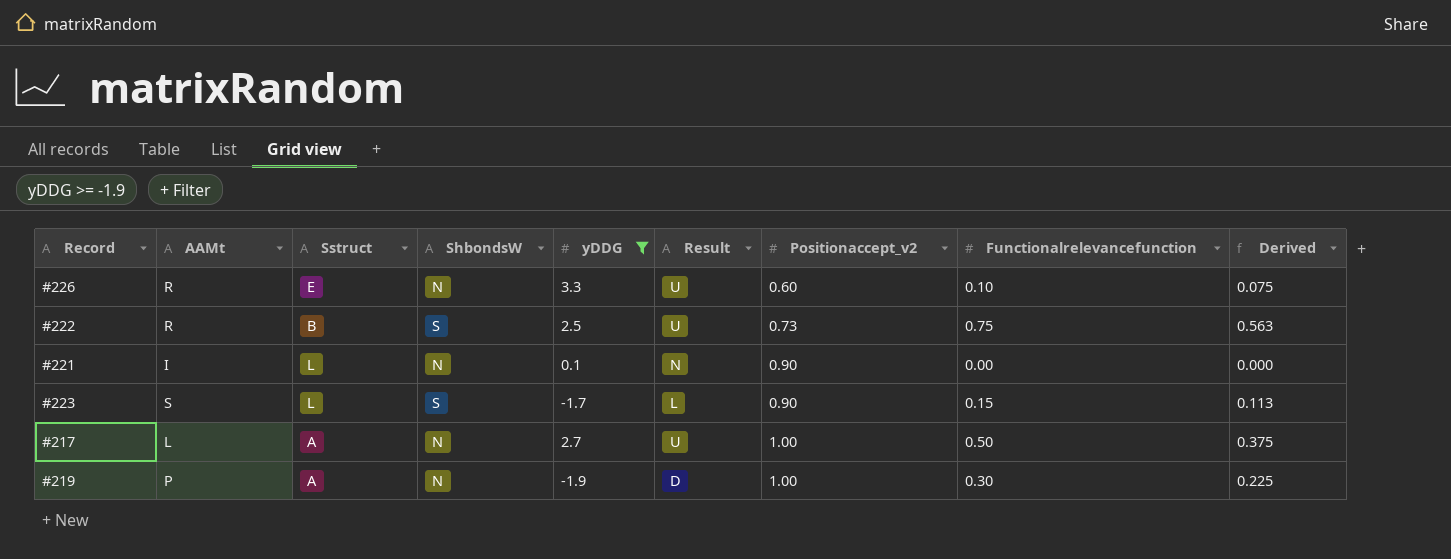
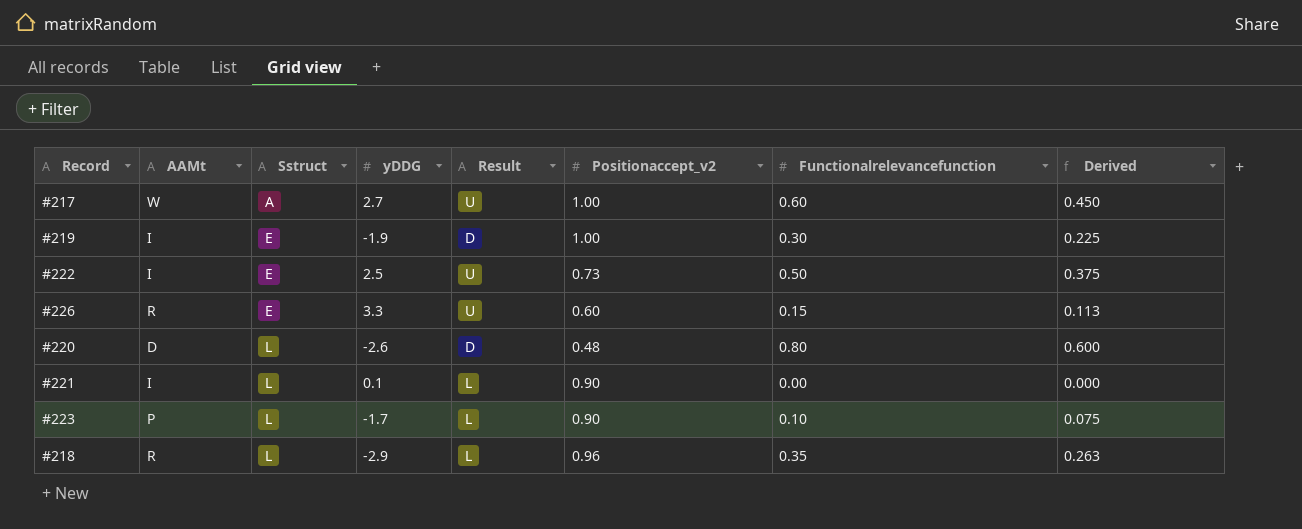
filter: yDDG >= -1.9 -> none
row order: Positionaccept_v2 ascending -> Sstruct ascending
column ShbondsW | position: 4 -> none
#217 | AAMt: L -> W
#217 | Functionalrelevancefunction: 0.50 -> 0.60
#217 | Derived: 0.375 -> 0.450
#219 | AAMt: P -> I
#219 | Sstruct: A -> E
#222 | AAMt: R -> I
#222 | Sstruct: B -> E
#222 | Functionalrelevancefunction: 0.75 -> 0.50
#222 | Derived: 0.563 -> 0.375
#226 | Functionalrelevancefunction: 0.10 -> 0.15
#226 | Derived: 0.075 -> 0.113
#221 | Result: N -> L
#223 | AAMt: S -> P
#223 | Functionalrelevancefunction: 0.15 -> 0.10
#223 | Derived: 0.113 -> 0.075

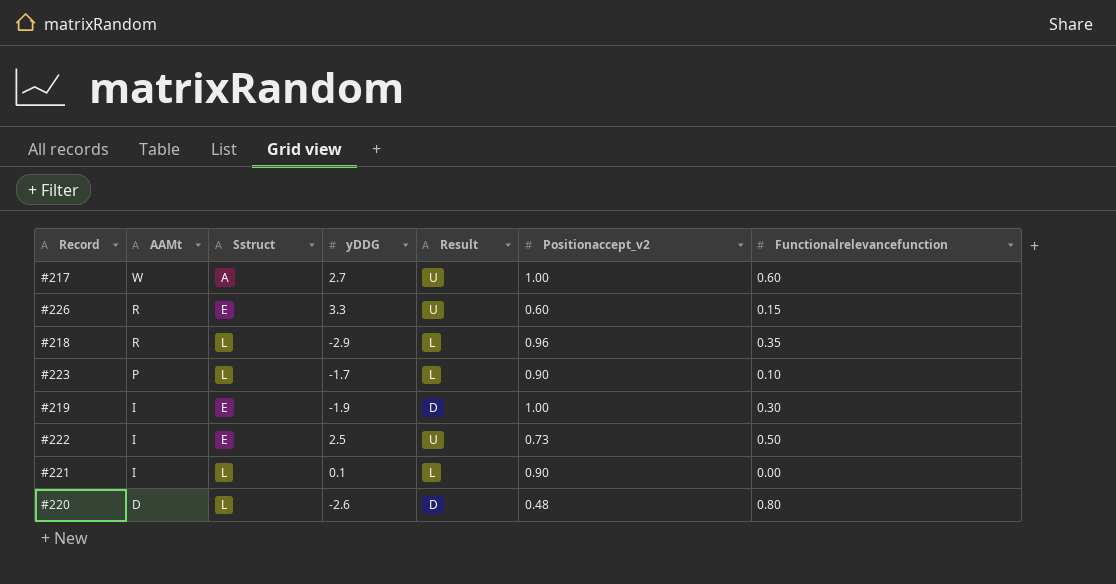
row order: Sstruct ascending -> AAMt descending
column Derived | formula: [Functionalrelevancefunction] * 0.75 -> none

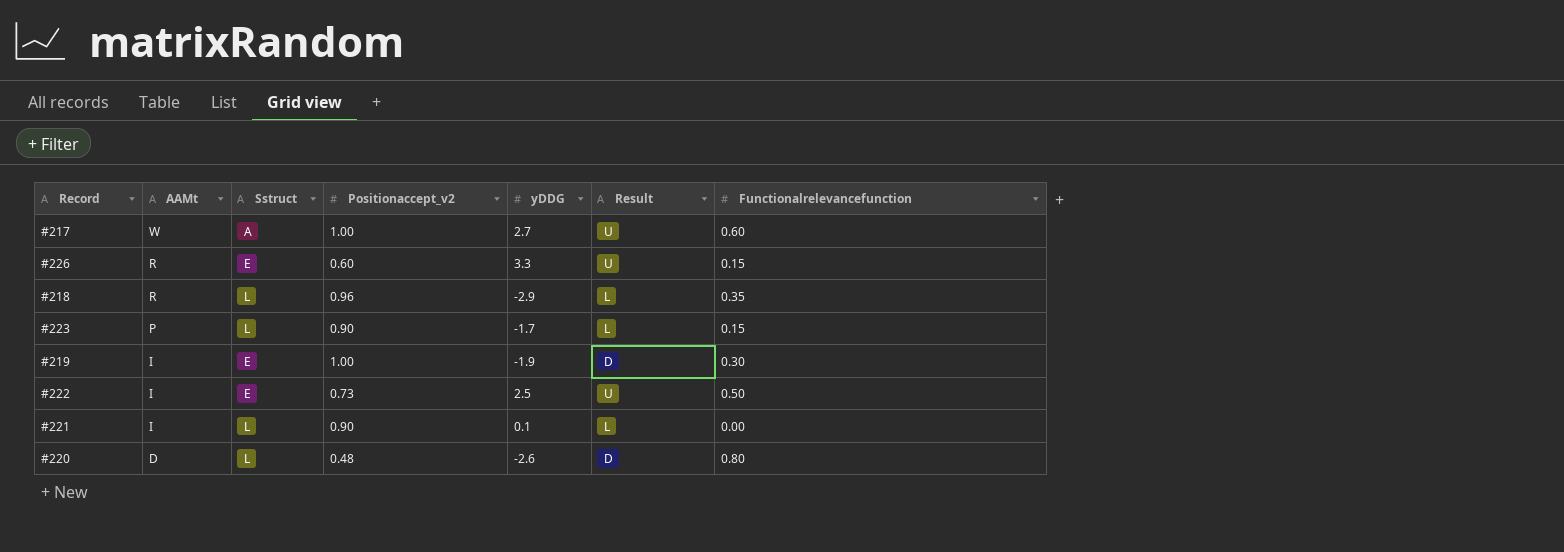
column Positionaccept_v2 | position: 6 -> 4
#223 | Functionalrelevancefunction: 0.10 -> 0.15

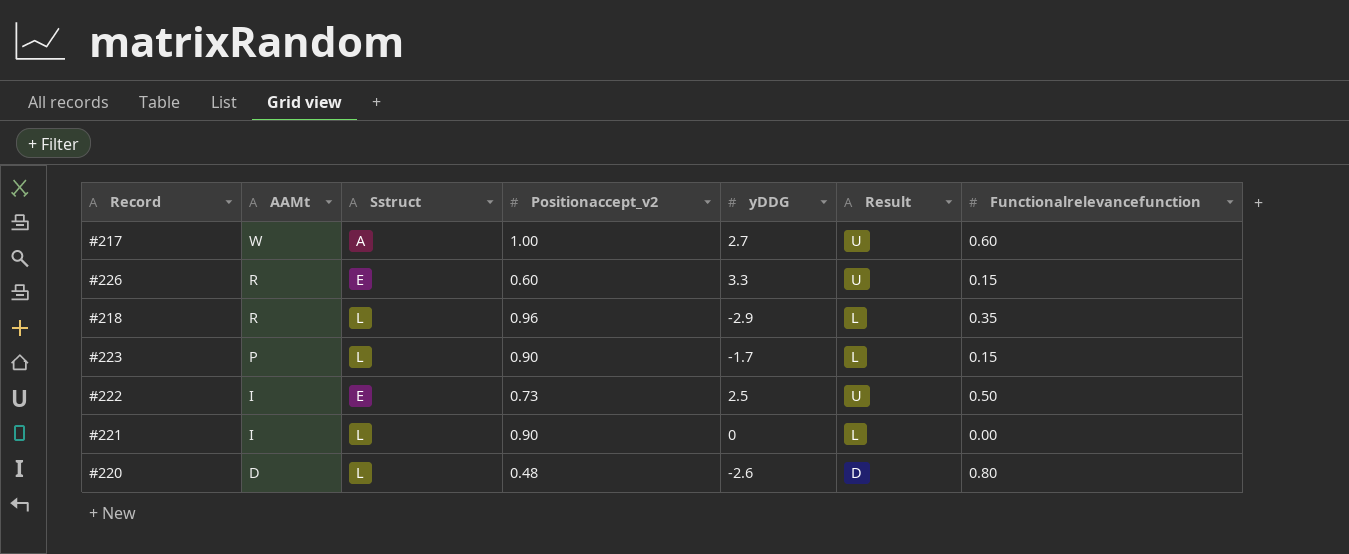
row #219: I | E | 1.00 | -1.9 | D | 0.30 -> none
#221 | yDDG: 0.1 -> 0

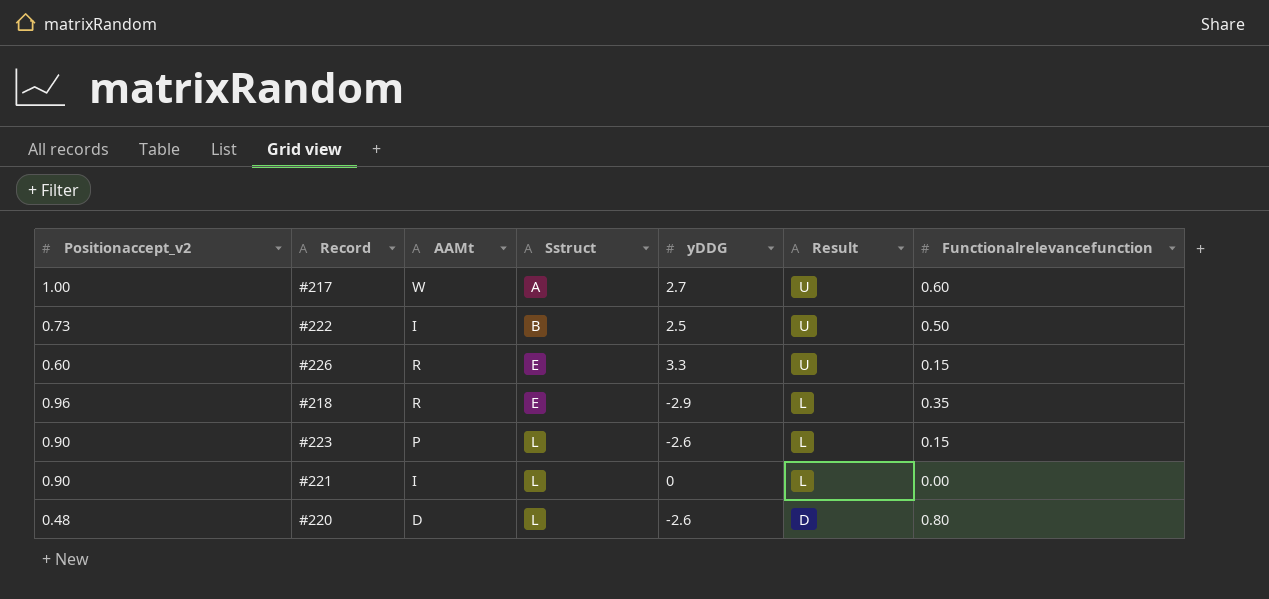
row order: AAMt descending -> Sstruct ascending
column Positionaccept_v2 | position: 4 -> 1
#222 | Sstruct: E -> B
#218 | Sstruct: L -> E
#223 | yDDG: -1.7 -> -2.6

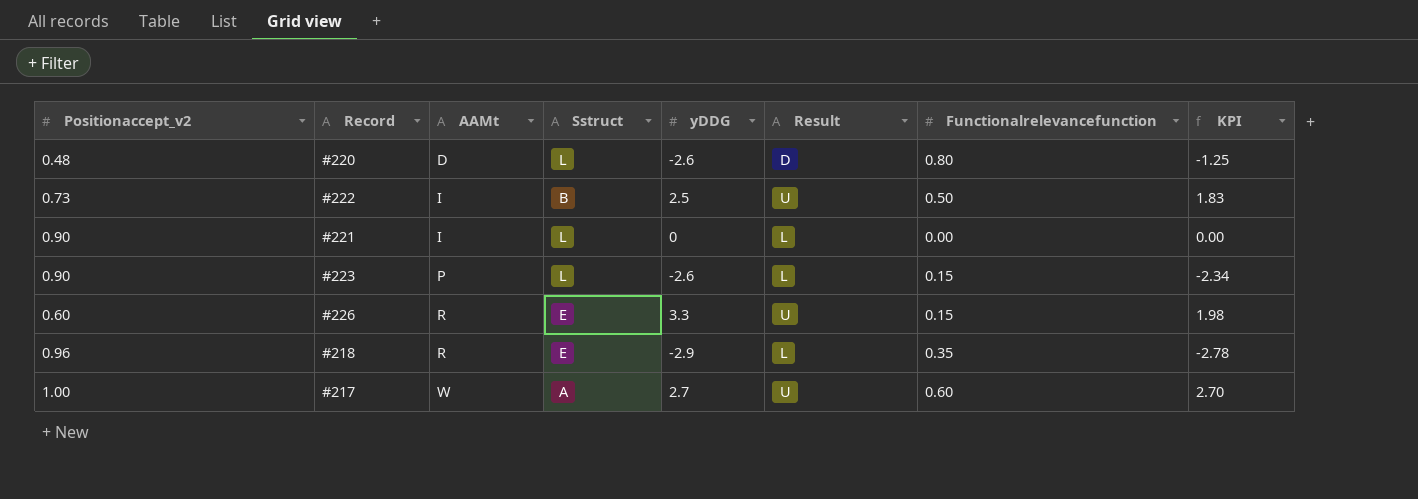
row order: Sstruct ascending -> AAMt ascending
column KPI | formula: none -> [Positionaccept_v2] * [yDDG]

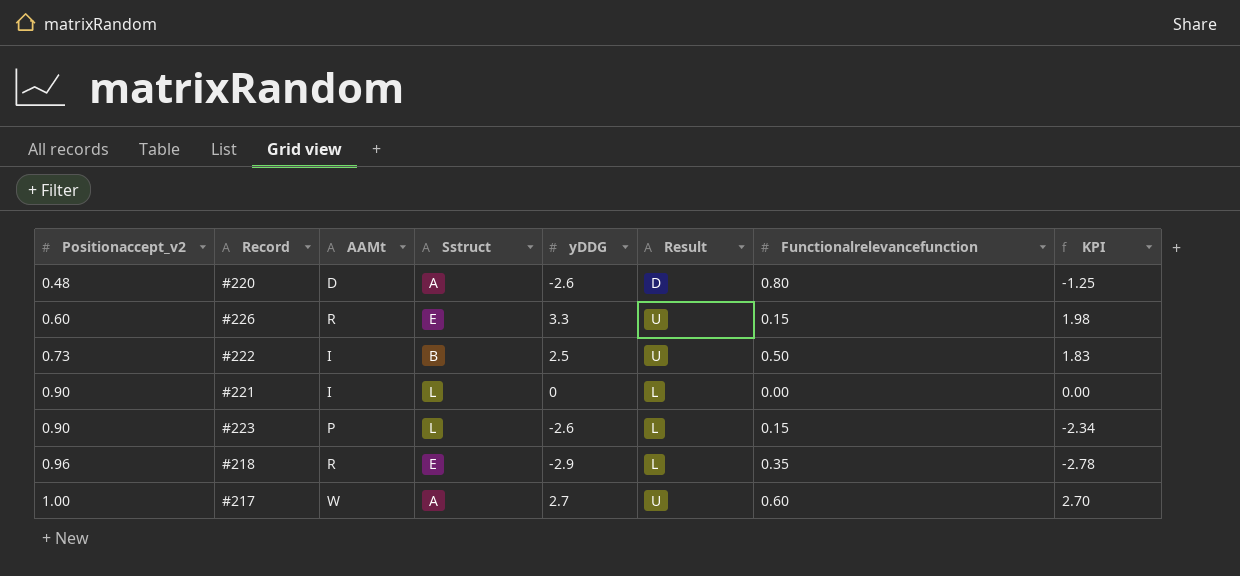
row order: AAMt ascending -> Positionaccept_v2 ascending
#220 | Sstruct: L -> A

